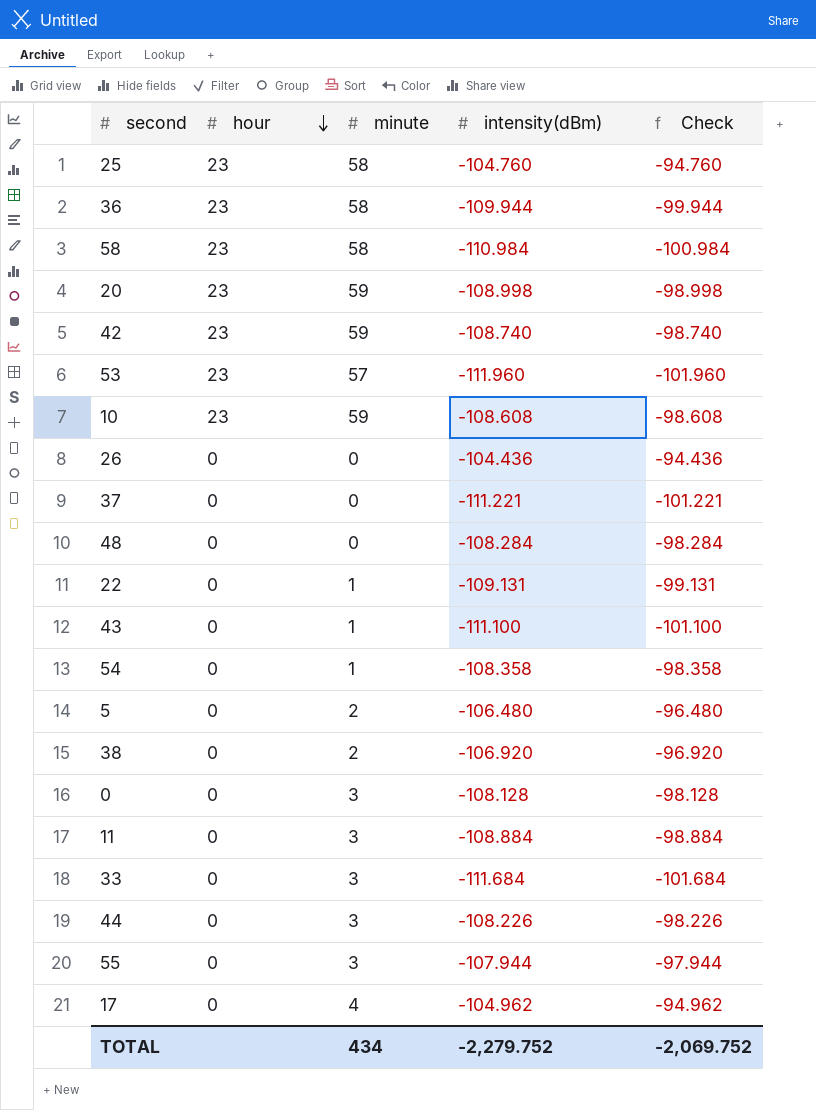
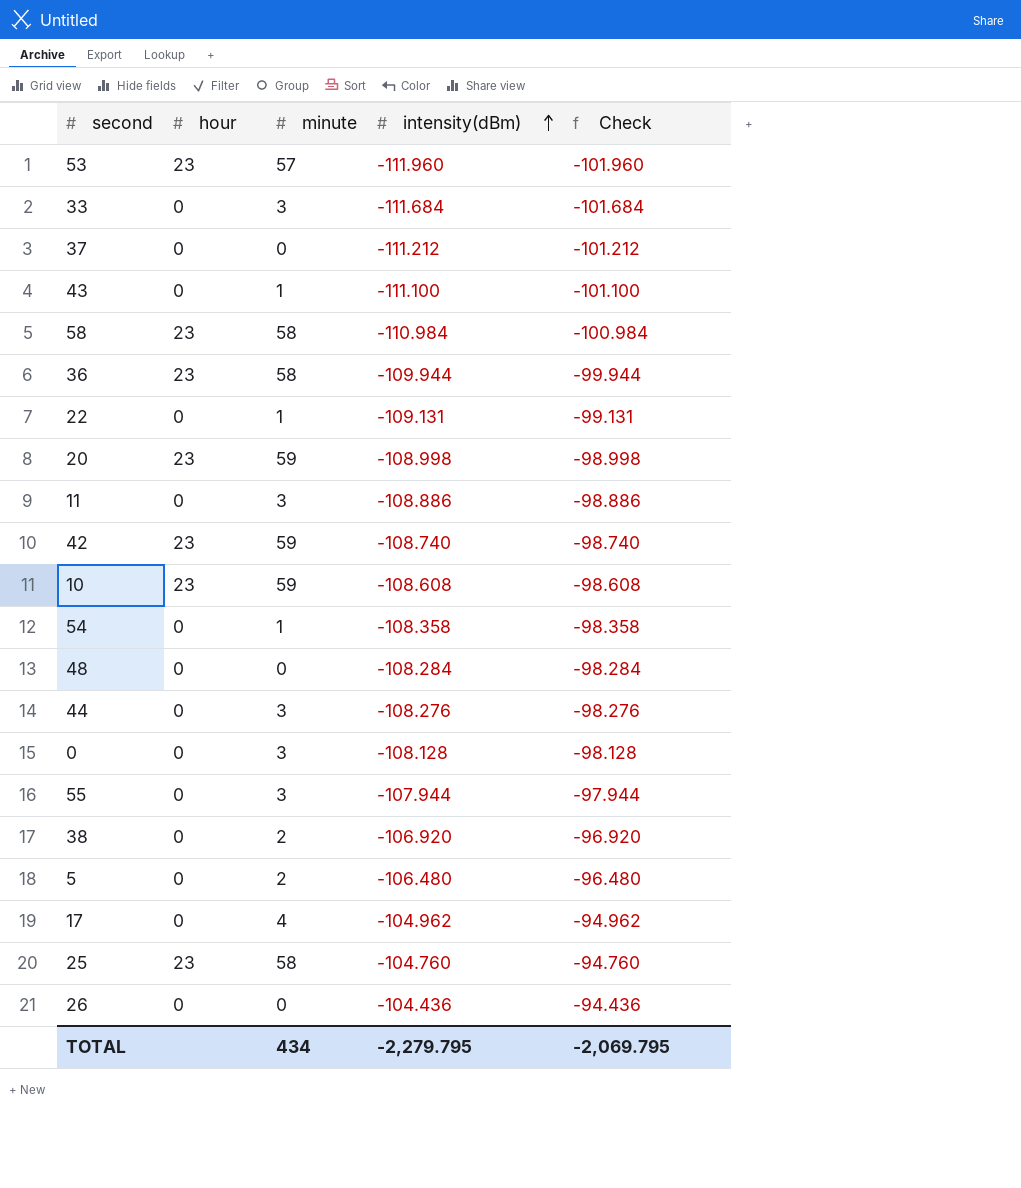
row order: hour descending -> intensity(dBm) ascending
37 | intensity(dBm): -111.221 -> -111.212
37 | Check: -101.221 -> -101.212
11 | intensity(dBm): -108.884 -> -108.886
11 | Check: -98.884 -> -98.886
44 | intensity(dBm): -108.226 -> -108.276
44 | Check: -98.226 -> -98.276
TOTAL | intensity(dBm): -2,279.752 -> -2,279.795
TOTAL | Check: -2,069.752 -> -2,069.795

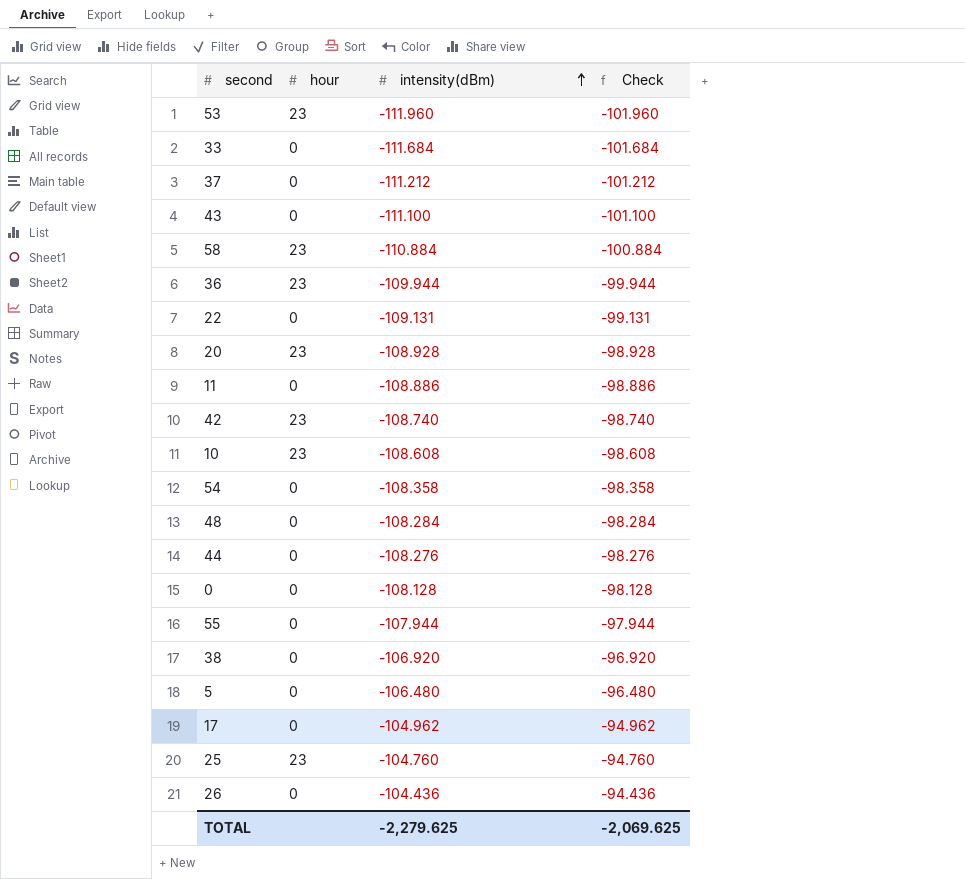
column minute | position: 3 -> none
58 | intensity(dBm): -110.984 -> -110.884
58 | Check: -100.984 -> -100.884
20 | intensity(dBm): -108.998 -> -108.928
20 | Check: -98.998 -> -98.928
TOTAL | intensity(dBm): -2,279.795 -> -2,279.625
TOTAL | Check: -2,069.795 -> -2,069.625

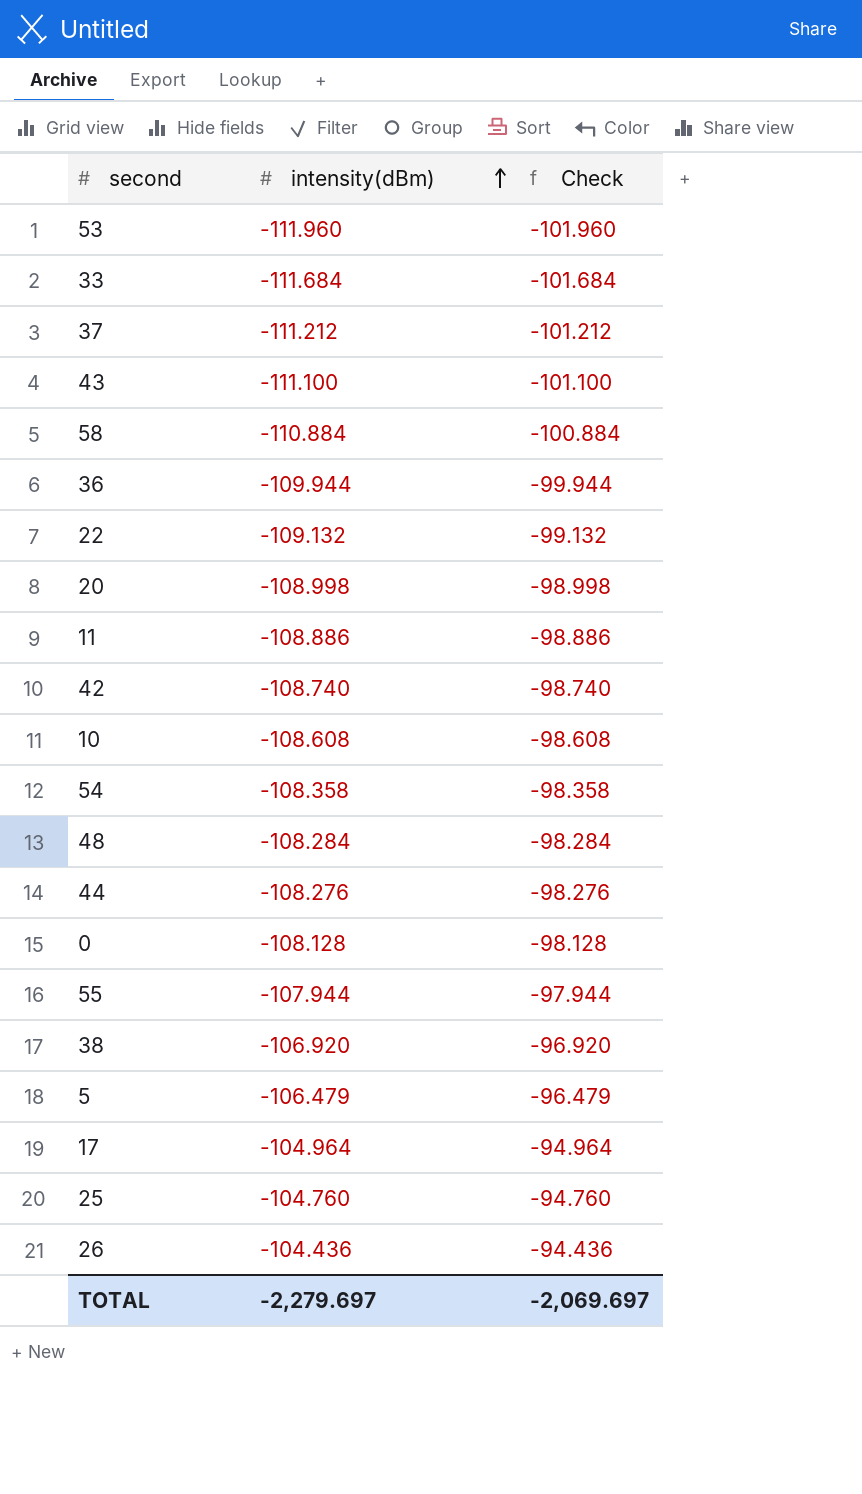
column hour | position: 2 -> none
22 | intensity(dBm): -109.131 -> -109.132
22 | Check: -99.131 -> -99.132
20 | intensity(dBm): -108.928 -> -108.998
20 | Check: -98.928 -> -98.998
5 | intensity(dBm): -106.480 -> -106.479
5 | Check: -96.480 -> -96.479
17 | intensity(dBm): -104.962 -> -104.964
17 | Check: -94.962 -> -94.964
TOTAL | intensity(dBm): -2,279.625 -> -2,279.697
TOTAL | Check: -2,069.625 -> -2,069.697

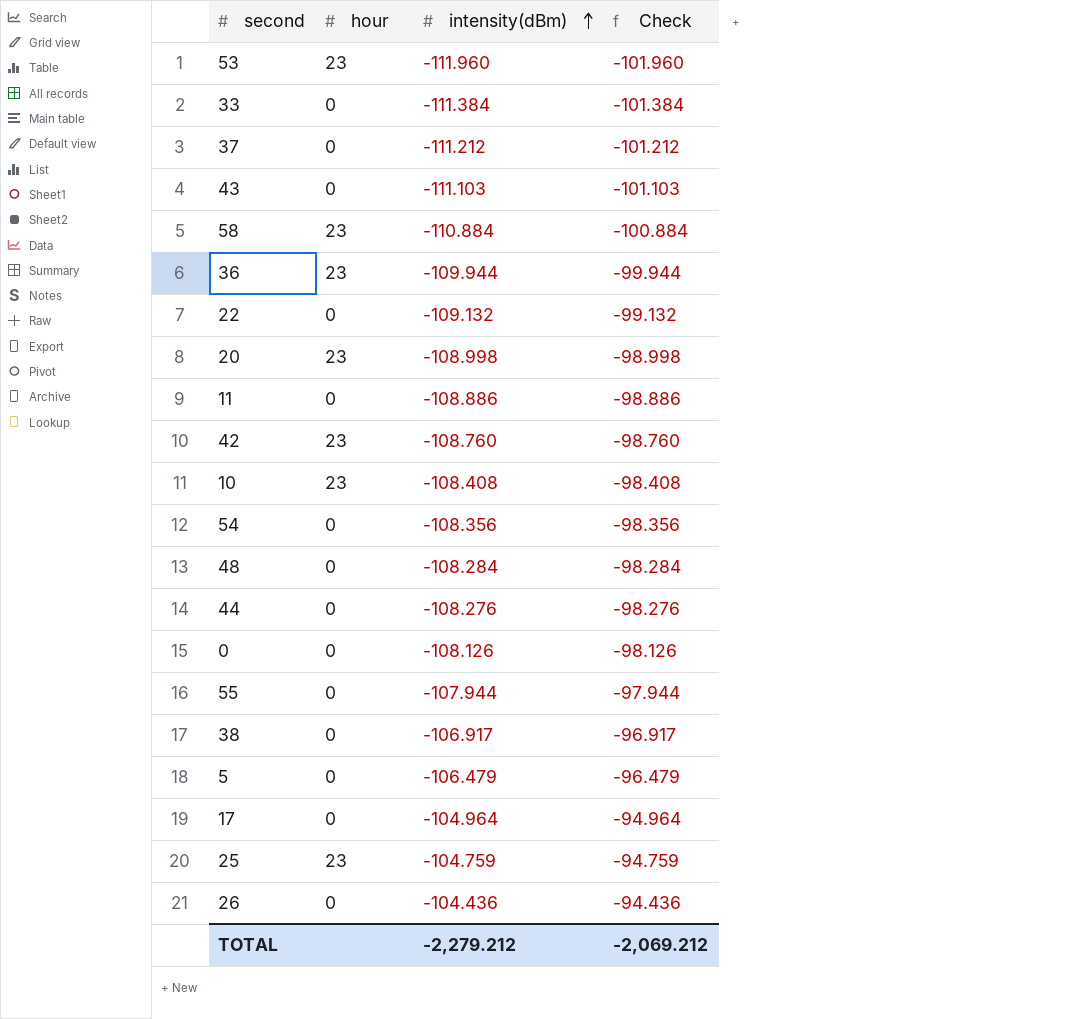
column hour | position: none -> 2
33 | intensity(dBm): -111.684 -> -111.384
33 | Check: -101.684 -> -101.384
43 | intensity(dBm): -111.100 -> -111.103
43 | Check: -101.100 -> -101.103
42 | intensity(dBm): -108.740 -> -108.760
42 | Check: -98.740 -> -98.760
10 | intensity(dBm): -108.608 -> -108.408
10 | Check: -98.608 -> -98.408
54 | intensity(dBm): -108.358 -> -108.356
54 | Check: -98.358 -> -98.356
0 | intensity(dBm): -108.128 -> -108.126
0 | Check: -98.128 -> -98.126
38 | intensity(dBm): -106.920 -> -106.917
38 | Check: -96.920 -> -96.917
25 | intensity(dBm): -104.760 -> -104.759
25 | Check: -94.760 -> -94.759
TOTAL | intensity(dBm): -2,279.697 -> -2,279.212
TOTAL | Check: -2,069.697 -> -2,069.212

